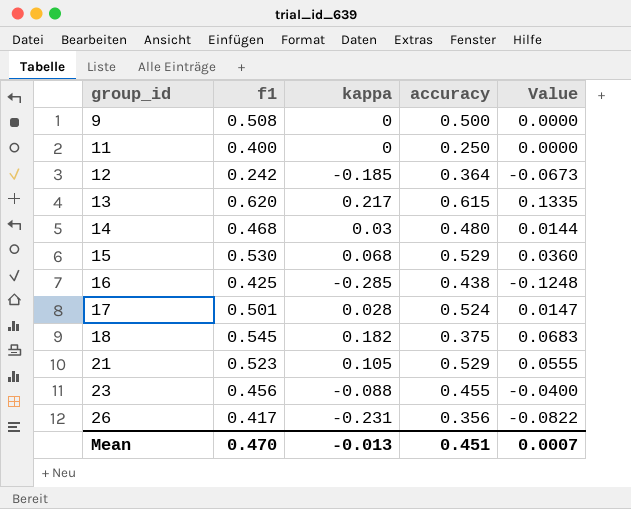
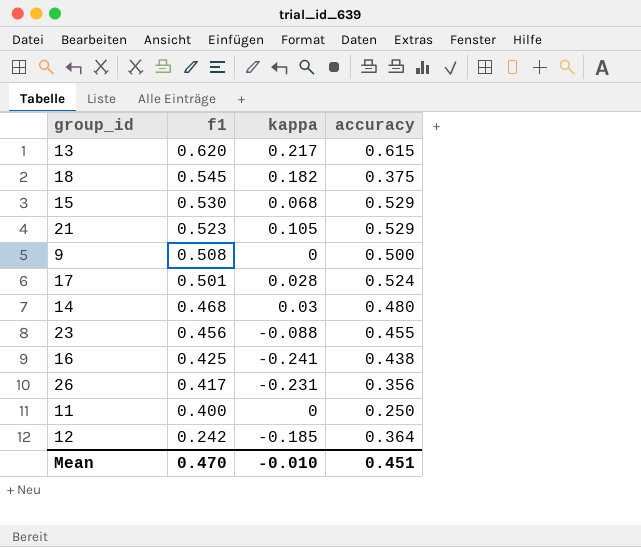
row order: group_id ascending -> f1 descending
column Value | formula: [kappa] * [accuracy] -> none
16 | kappa: -0.285 -> -0.241
Mean | kappa: -0.013 -> -0.010

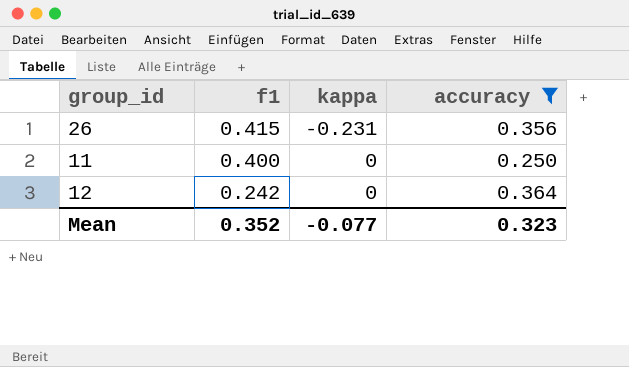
filter: none -> accuracy <= 0.364
26 | f1: 0.417 -> 0.415
12 | kappa: -0.185 -> 0
Mean | f1: 0.470 -> 0.352
Mean | kappa: -0.010 -> -0.077
Mean | accuracy: 0.451 -> 0.323

